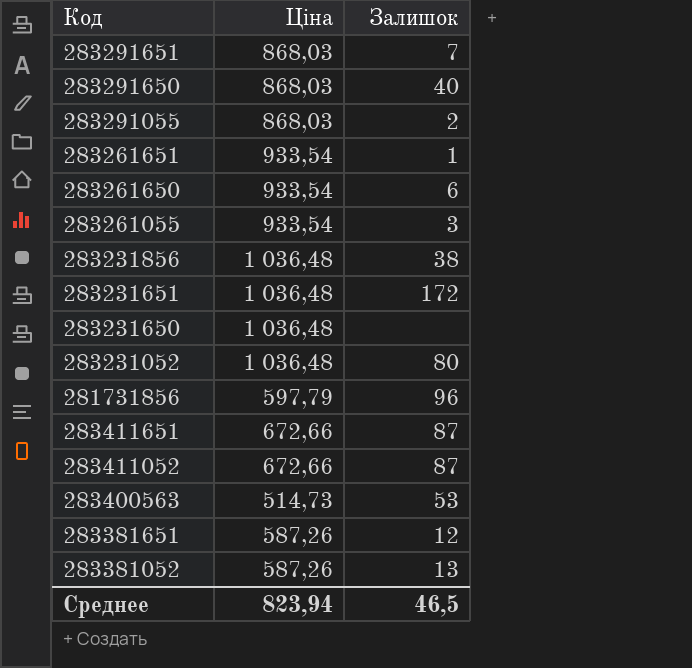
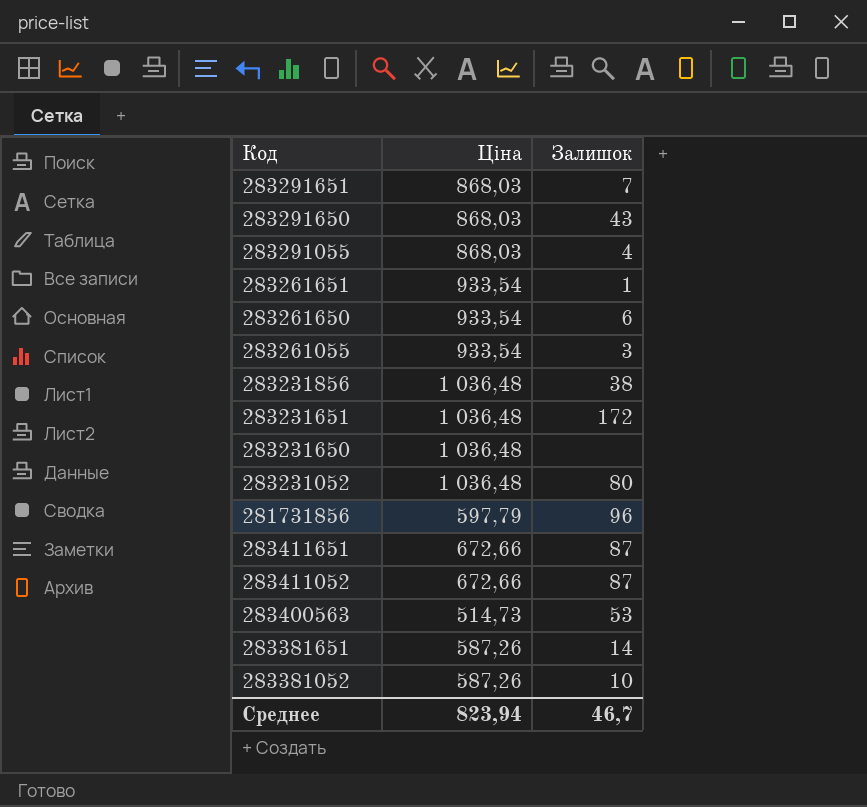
283291650 | Залишок: 40 -> 43
283291055 | Залишок: 2 -> 4
283381651 | Залишок: 12 -> 14
283381052 | Залишок: 13 -> 10
Среднее | Залишок: 46,5 -> 46,7

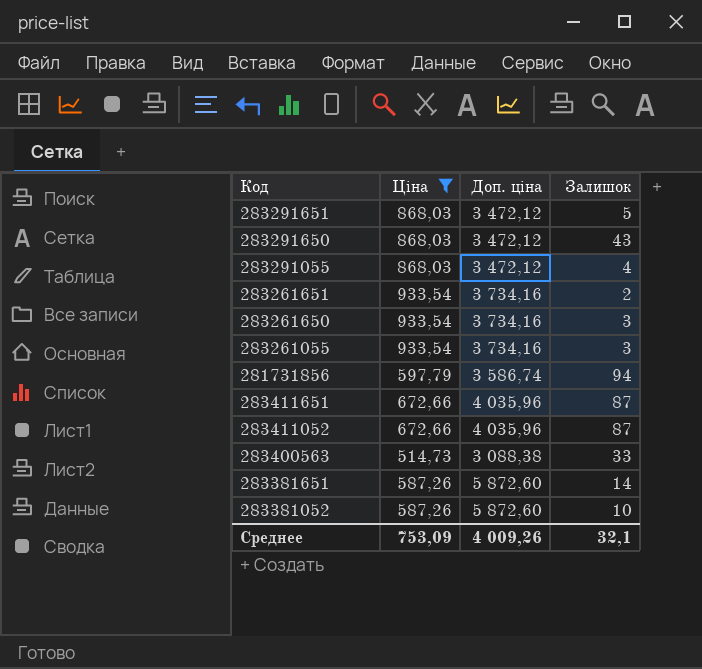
filter: none -> Ціна != 1 036,48
column Доп. ціна | position: none -> 3
283291651 | Залишок: 7 -> 5
283261651 | Залишок: 1 -> 2
283261650 | Залишок: 6 -> 3
281731856 | Залишок: 96 -> 94
283400563 | Залишок: 53 -> 33
Среднее | Ціна: 823,94 -> 753,09
Среднее | Залишок: 46,7 -> 32,1

